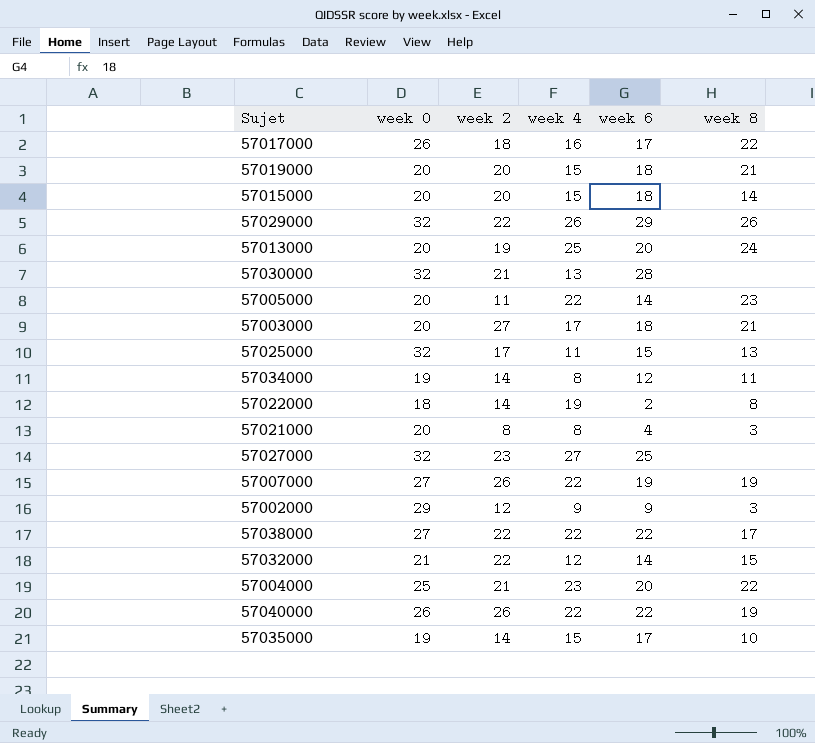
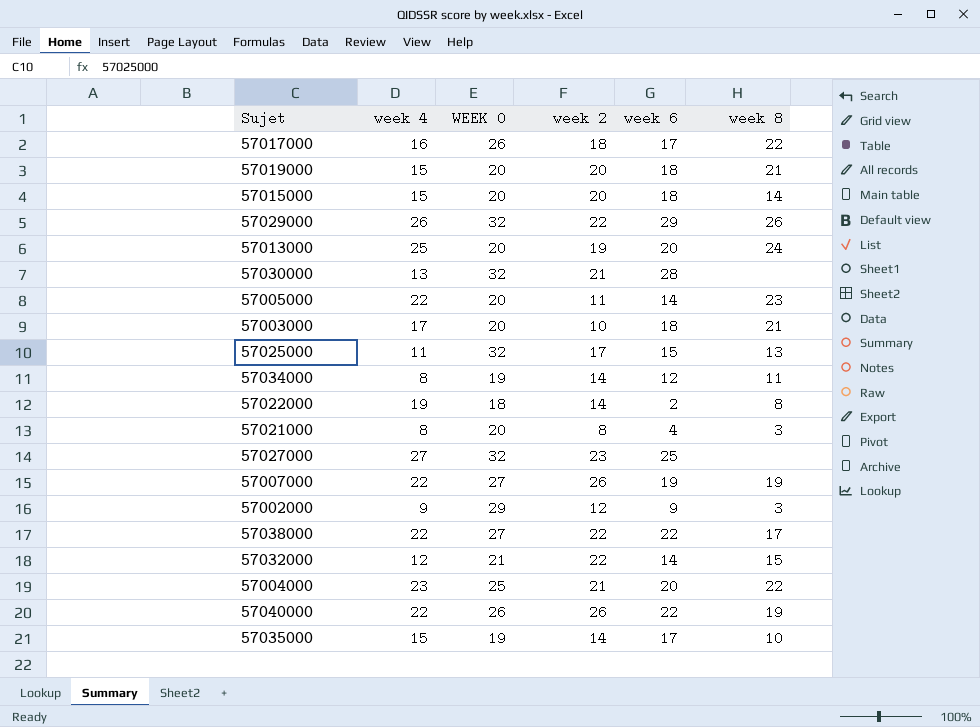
column week 4 | position: 4 -> 2
column name: week 0 -> WEEK 0
57003000 | week 2: 27 -> 10

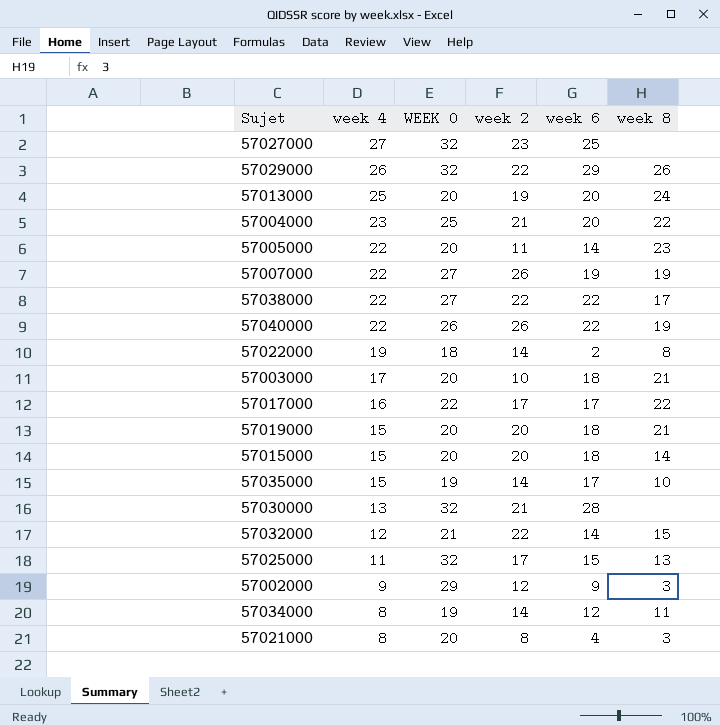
row order: none -> week 4 descending
57017000 | WEEK 0: 26 -> 22
57017000 | week 2: 18 -> 17

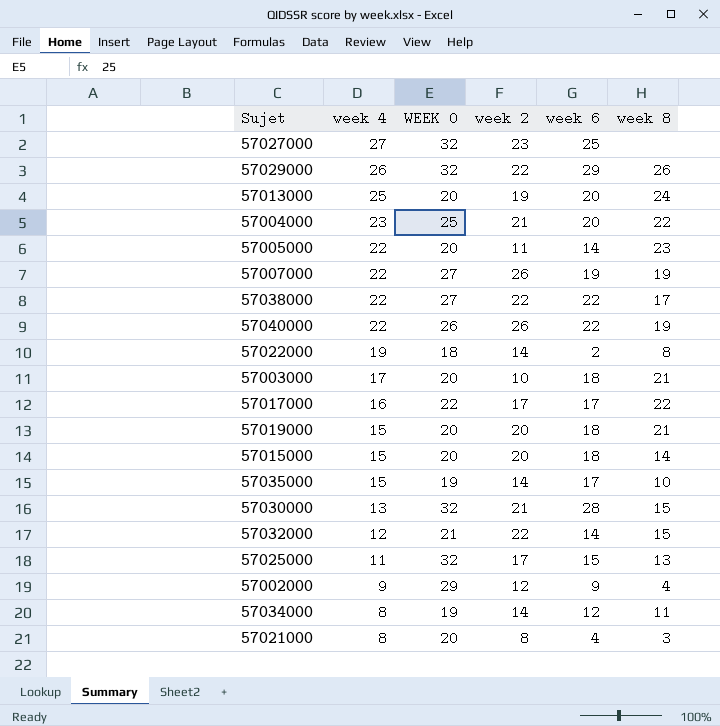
57030000 | week 8: none -> 15
57002000 | week 8: 3 -> 4

